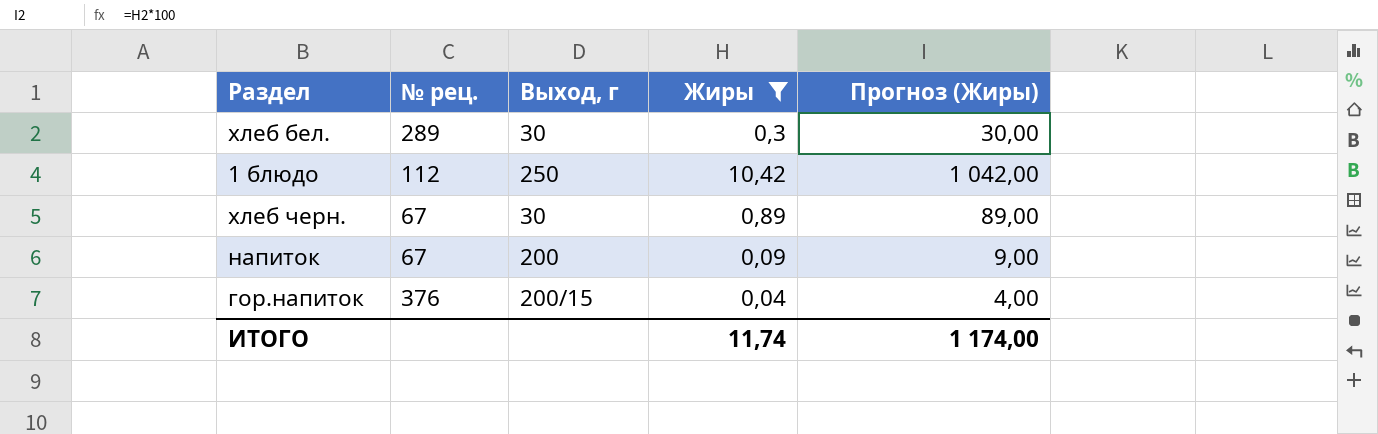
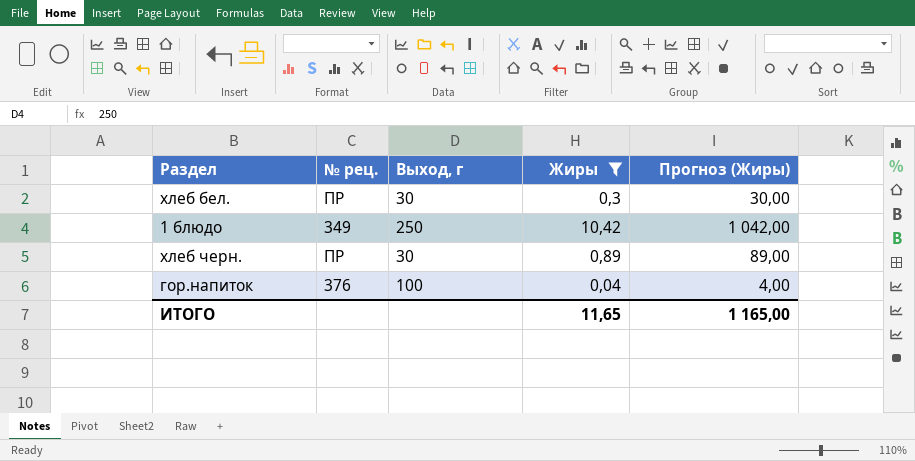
row напиток: 67 | 200 | 0,09 | 9,00 -> none
хлеб бел. | № рец.: 289 -> ПР
1 блюдо | № рец.: 112 -> 349
хлеб черн. | № рец.: 67 -> ПР
гор.напиток | Выход, г: 200/15 -> 100
ИТОГО | Жиры: 11,74 -> 11,65
ИТОГО | Прогноз (Жиры): 1 174,00 -> 1 165,00

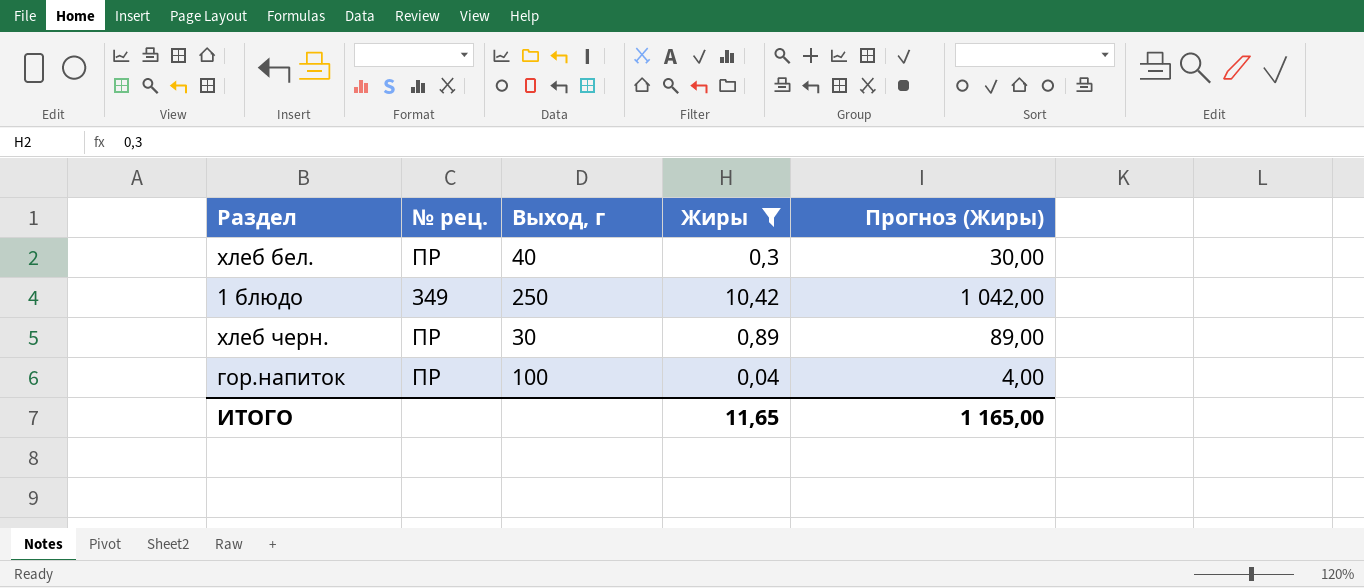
хлеб бел. | Выход, г: 30 -> 40
гор.напиток | № рец.: 376 -> ПР

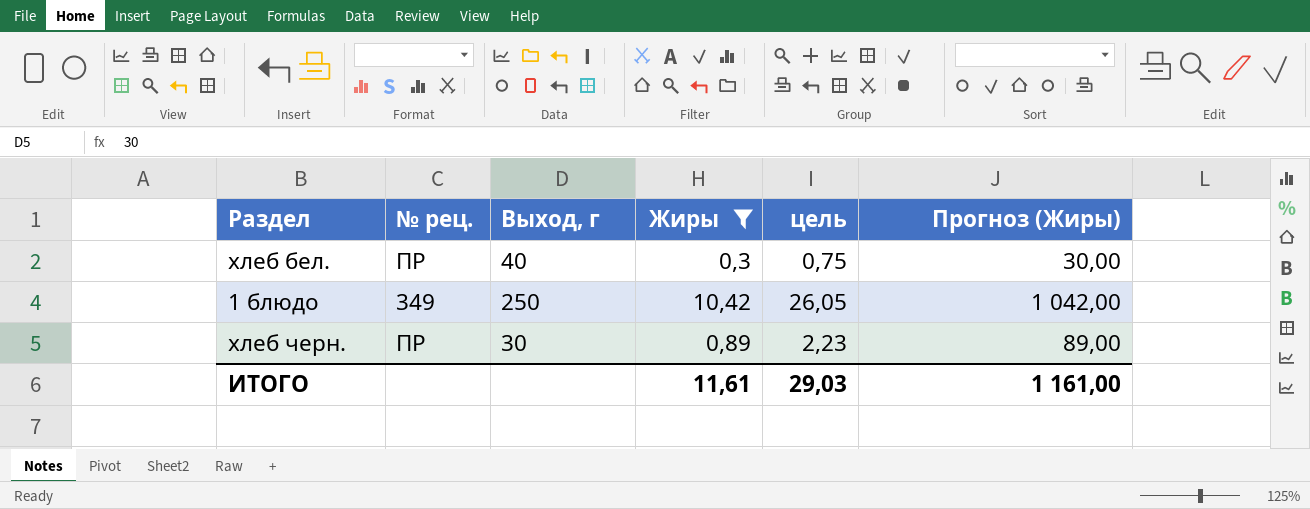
column цель | formula: none -> [Жиры] * 2,5
row гор.напиток: ПР | 100 | 0,04 | 4,00 -> none
ИТОГО | Жиры: 11,65 -> 11,61
ИТОГО | Прогноз (Жиры): 1 165,00 -> 1 161,00

